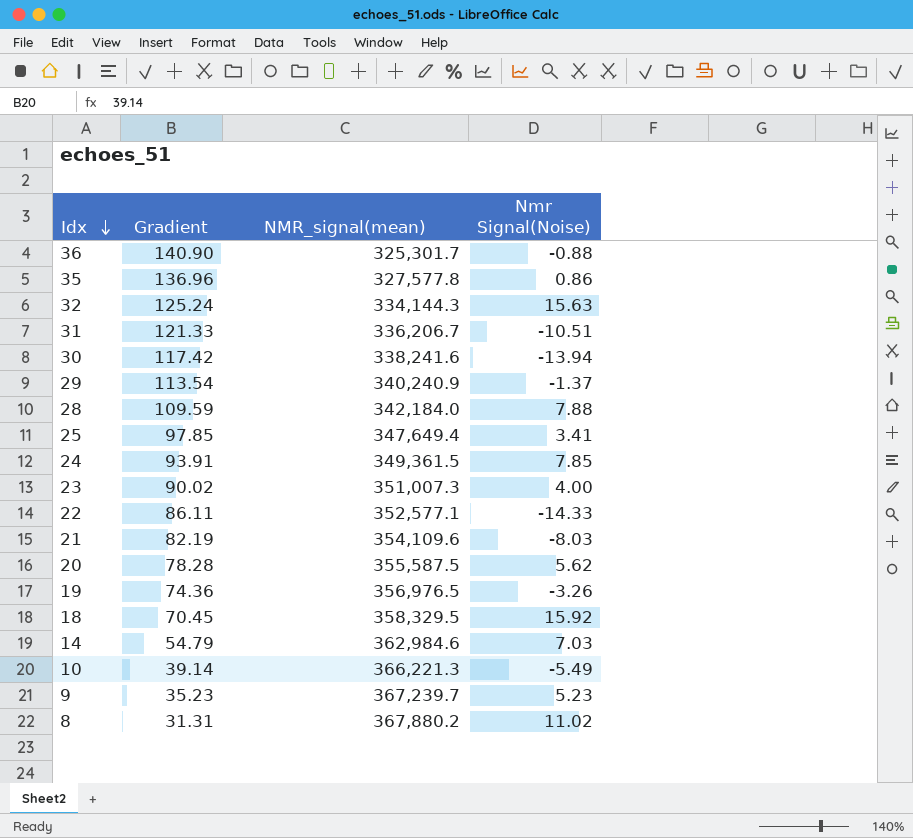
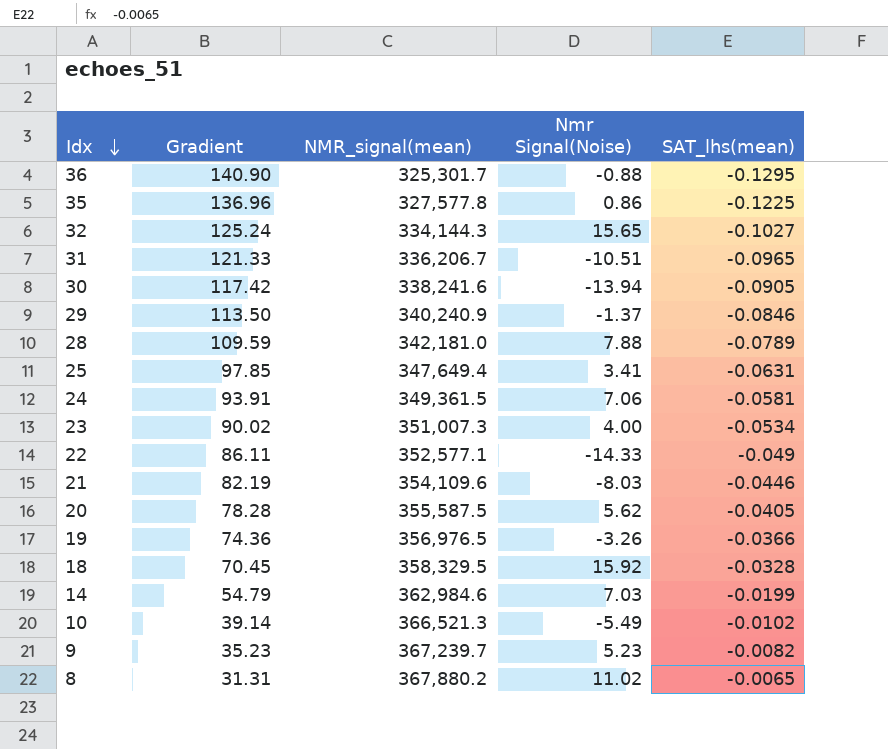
column SAT_lhs(mean) | position: none -> 5
32 | Nmr Signal(Noise): 15.63 -> 15.65
29 | Gradient: 113.54 -> 113.50
28 | NMR_signal(mean): 342,184.0 -> 342,181.0
24 | Nmr Signal(Noise): 7.85 -> 7.06
10 | NMR_signal(mean): 366,221.3 -> 366,521.3

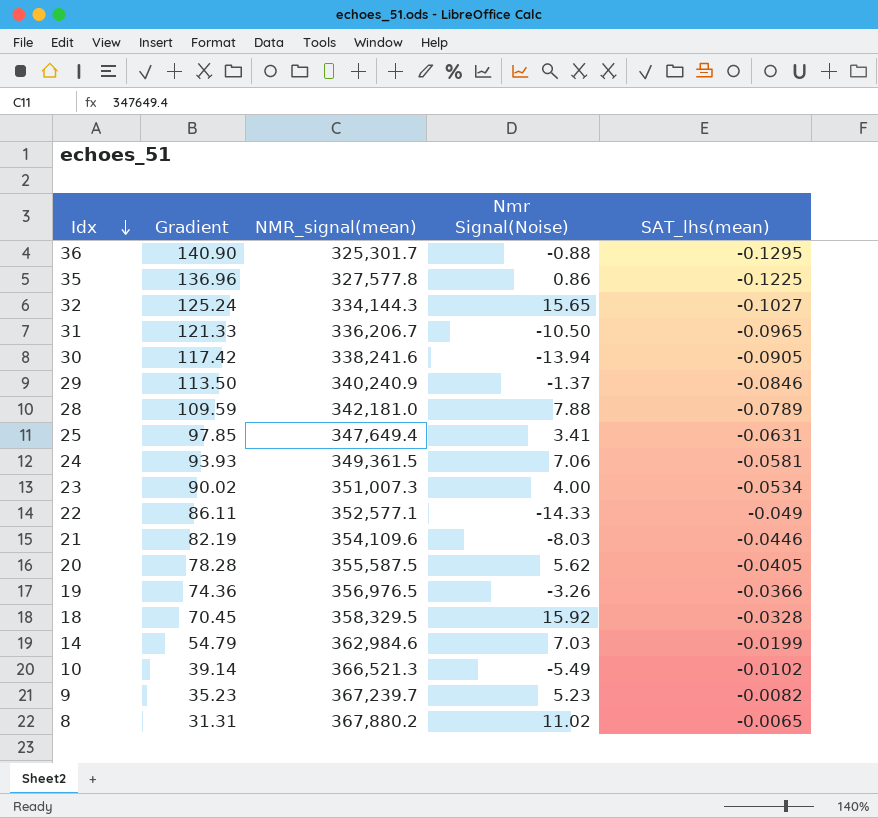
31 | Nmr Signal(Noise): -10.51 -> -10.50
24 | Gradient: 93.91 -> 93.93

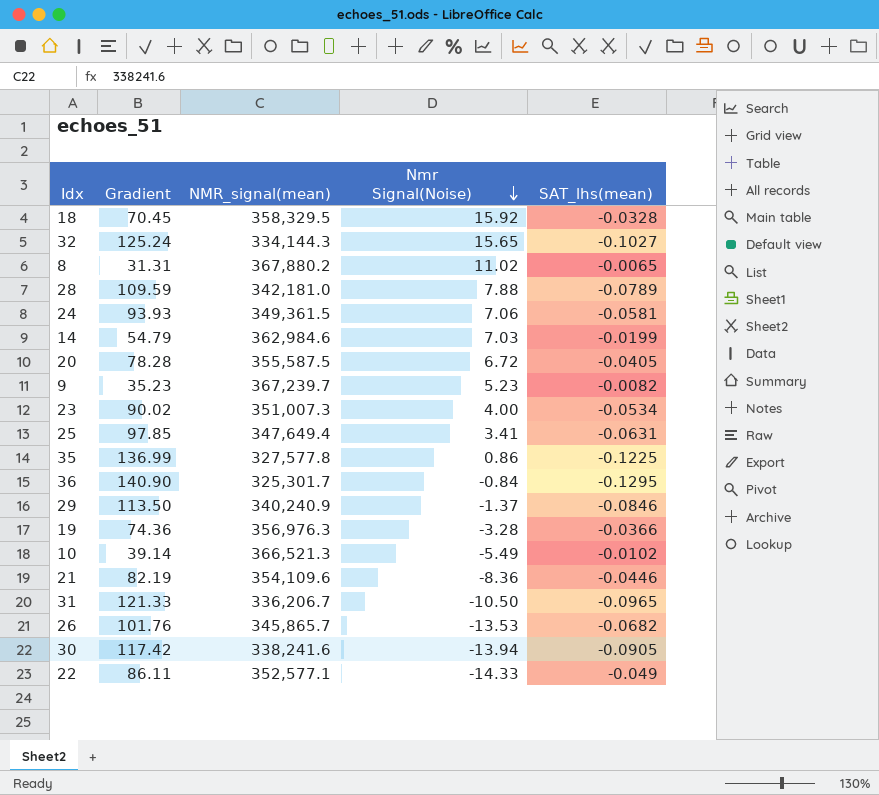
row order: Idx descending -> Nmr Signal(Noise) descending
20 | Nmr Signal(Noise): 5.62 -> 6.72
35 | Gradient: 136.96 -> 136.99
36 | Nmr Signal(Noise): -0.88 -> -0.84
19 | NMR_signal(mean): 356,976.5 -> 356,976.3
19 | Nmr Signal(Noise): -3.26 -> -3.28
21 | Nmr Signal(Noise): -8.03 -> -8.36
row 26: none -> 101.76 | 345,865.7 | -13.53 | -0.0682

